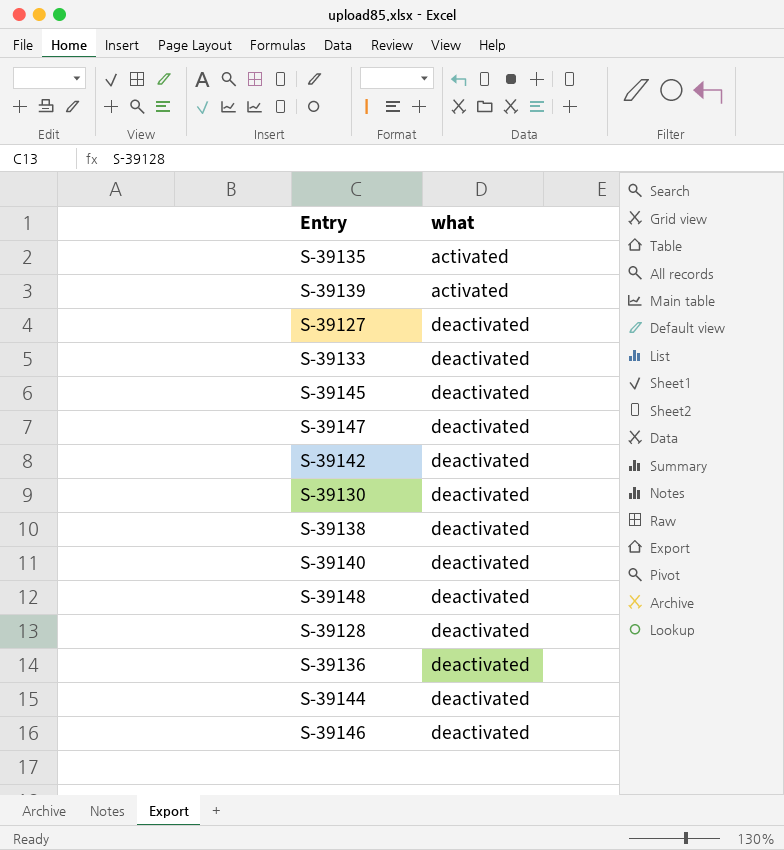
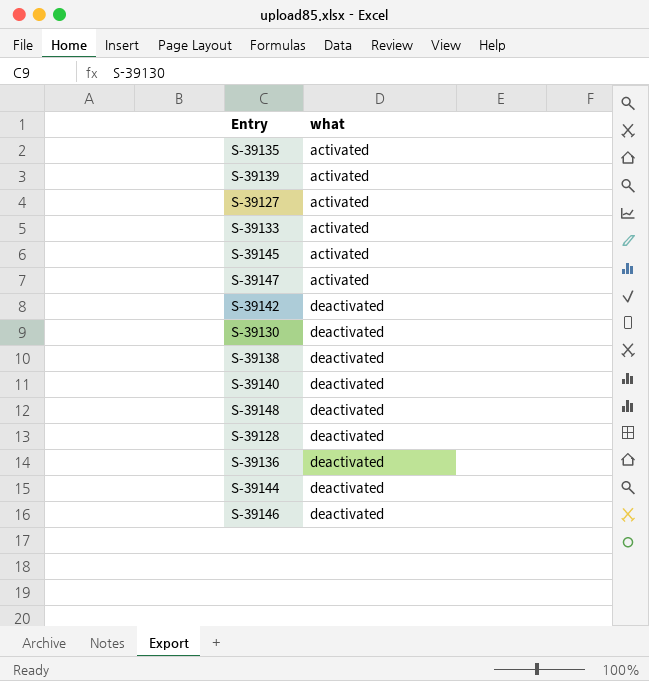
S-39127 | what: deactivated -> activated
S-39133 | what: deactivated -> activated
S-39145 | what: deactivated -> activated
S-39147 | what: deactivated -> activated

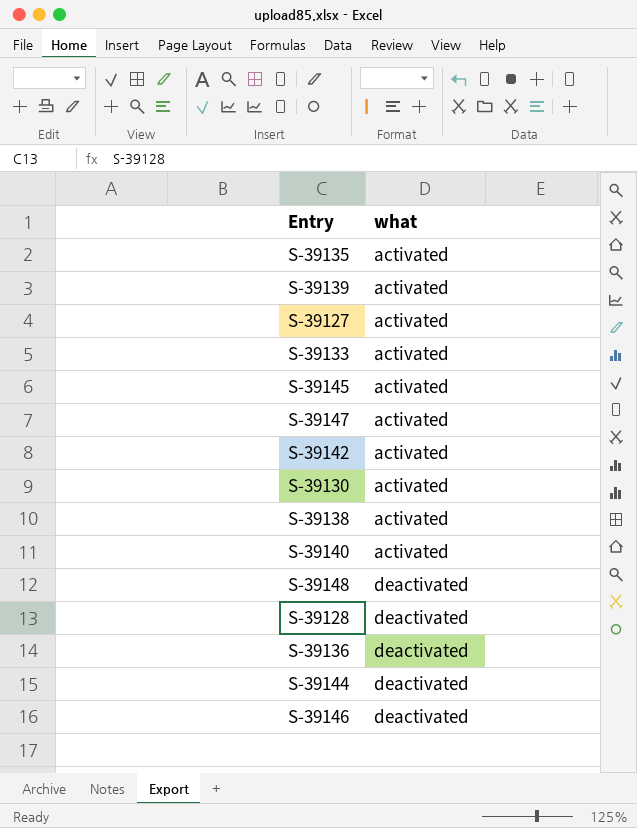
S-39142 | what: deactivated -> activated
S-39130 | what: deactivated -> activated
S-39138 | what: deactivated -> activated
S-39140 | what: deactivated -> activated

